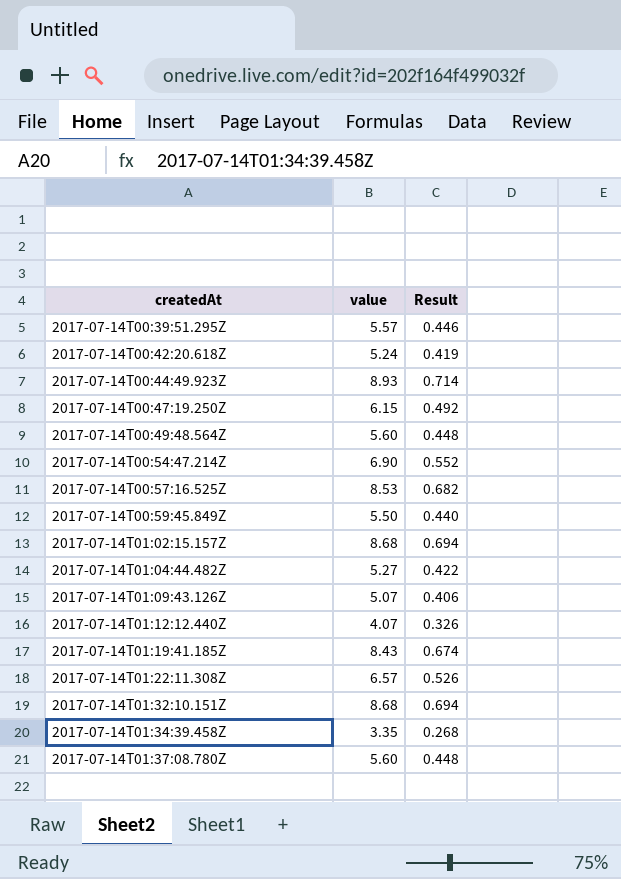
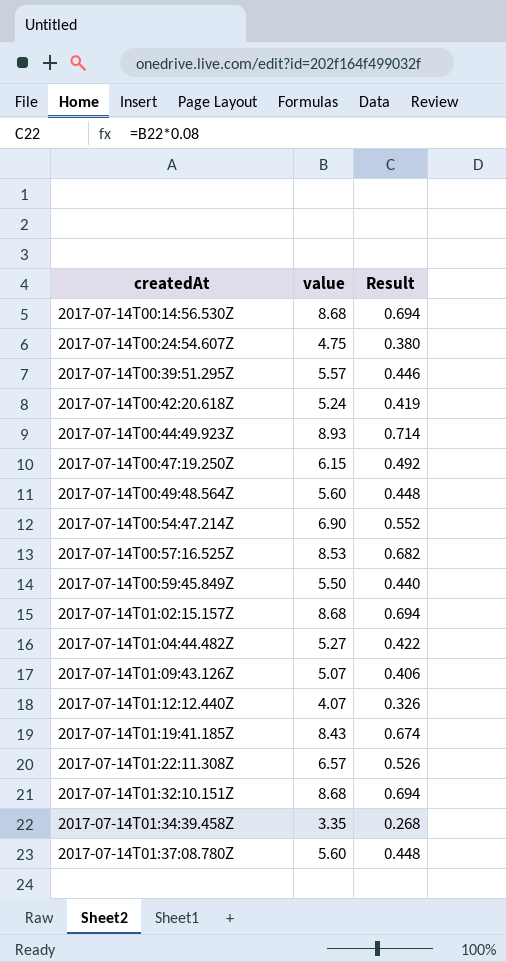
row 2017-07-14T00:14:56.530Z: none -> 8.68 | 0.694
row 2017-07-14T00:24:54.607Z: none -> 4.75 | 0.380

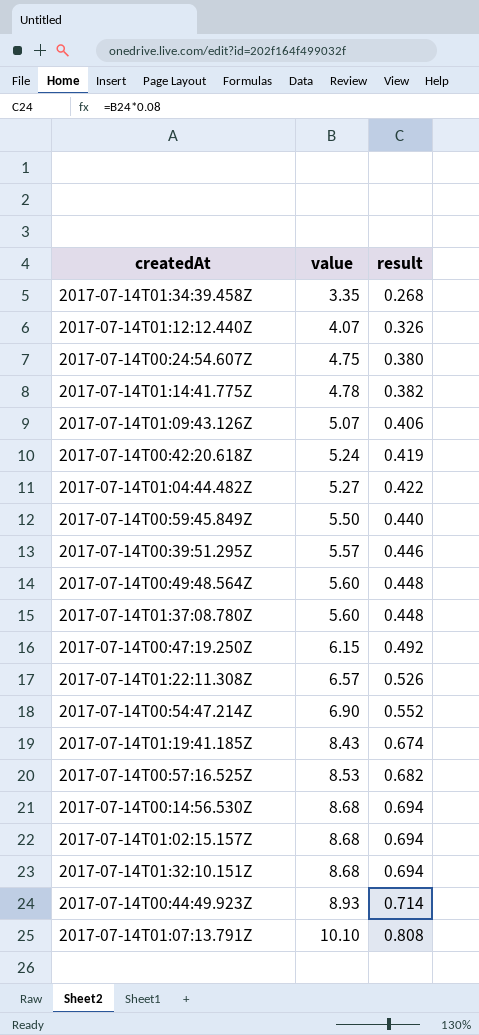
row order: createdAt ascending -> value ascending
column name: Result -> result
row 2017-07-14T01:14:41.775Z: none -> 4.78 | 0.382
row 2017-07-14T01:07:13.791Z: none -> 10.10 | 0.808

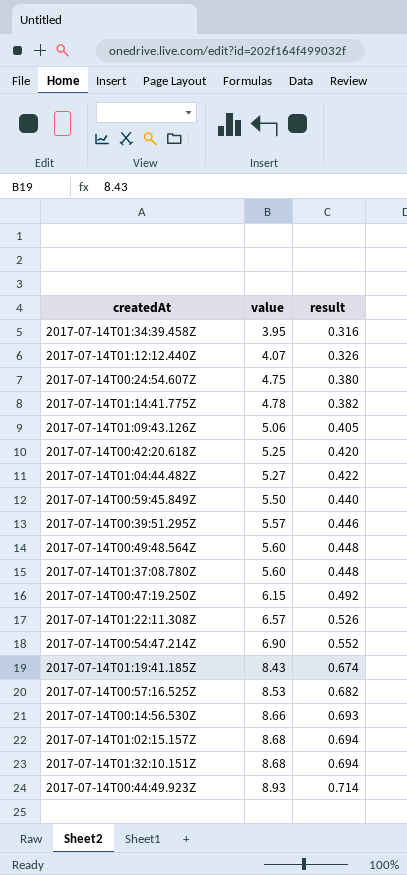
row 2017-07-14T01:07:13.791Z: 10.10 | 0.808 -> none
2017-07-14T01:34:39.458Z | value: 3.35 -> 3.95
2017-07-14T01:34:39.458Z | result: 0.268 -> 0.316
2017-07-14T01:09:43.126Z | value: 5.07 -> 5.06
2017-07-14T01:09:43.126Z | result: 0.406 -> 0.405
2017-07-14T00:42:20.618Z | value: 5.24 -> 5.25
2017-07-14T00:42:20.618Z | result: 0.419 -> 0.420
2017-07-14T00:14:56.530Z | value: 8.68 -> 8.66
2017-07-14T00:14:56.530Z | result: 0.694 -> 0.693

